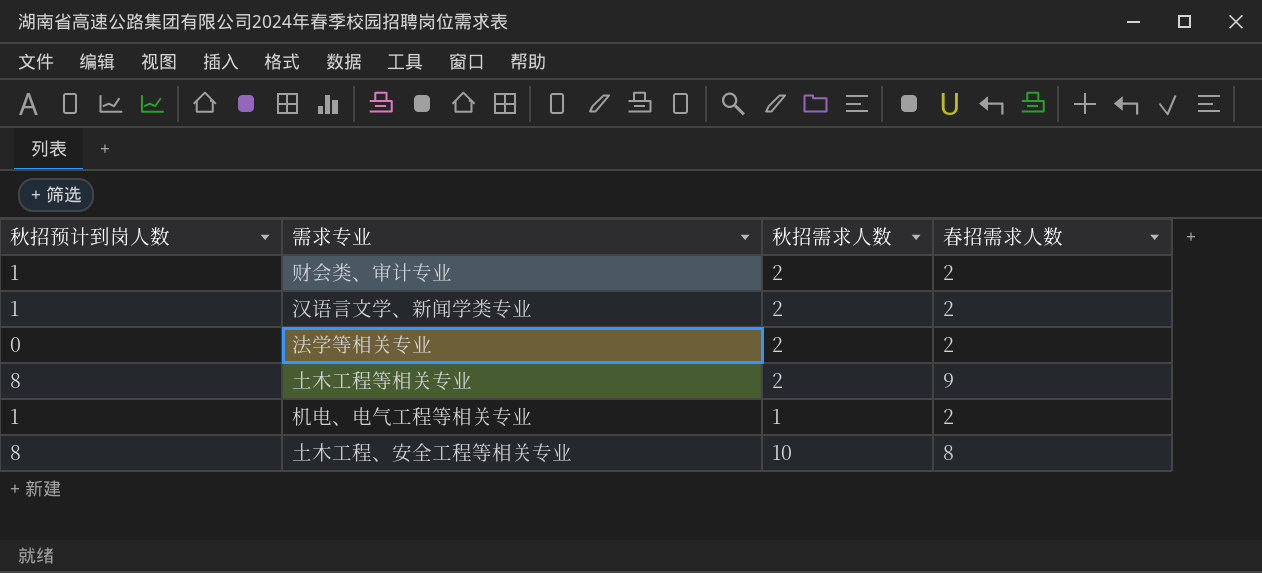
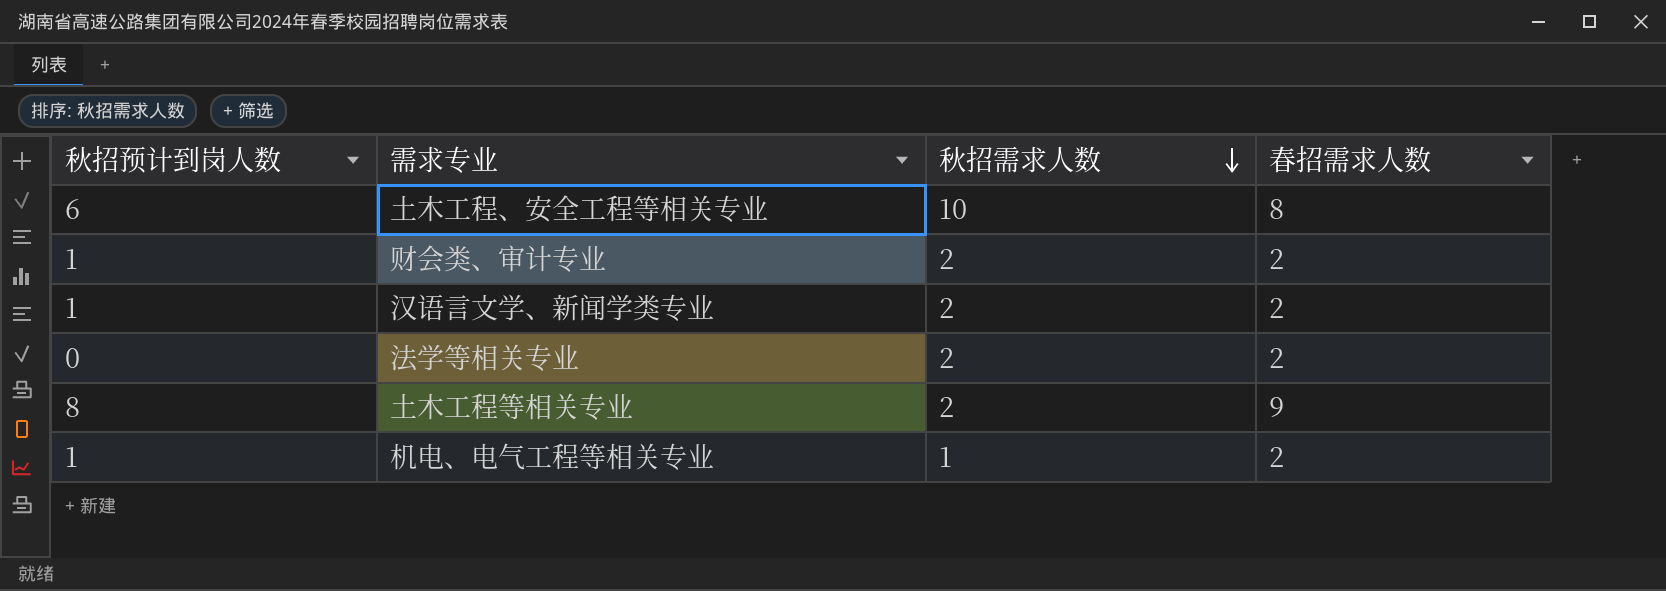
row order: none -> 秋招需求人数 descending
土木工程、安全工程等相关专业 | 秋招预计到岗人数: 8 -> 6

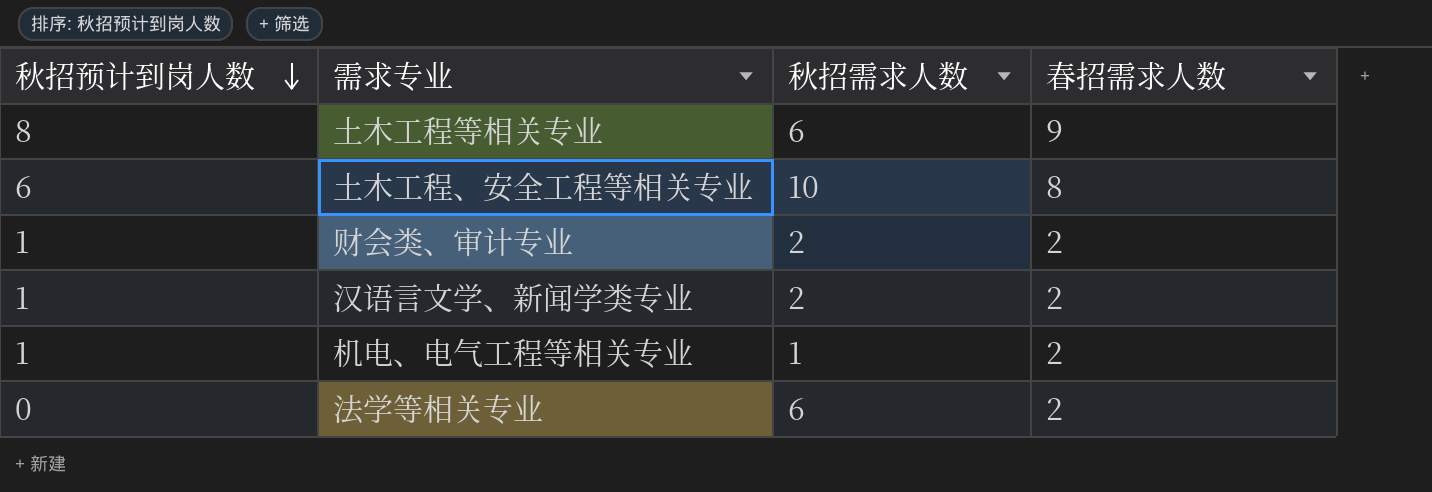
row order: 秋招需求人数 descending -> 秋招预计到岗人数 descending
土木工程等相关专业 | 秋招需求人数: 2 -> 6
法学等相关专业 | 秋招需求人数: 2 -> 6

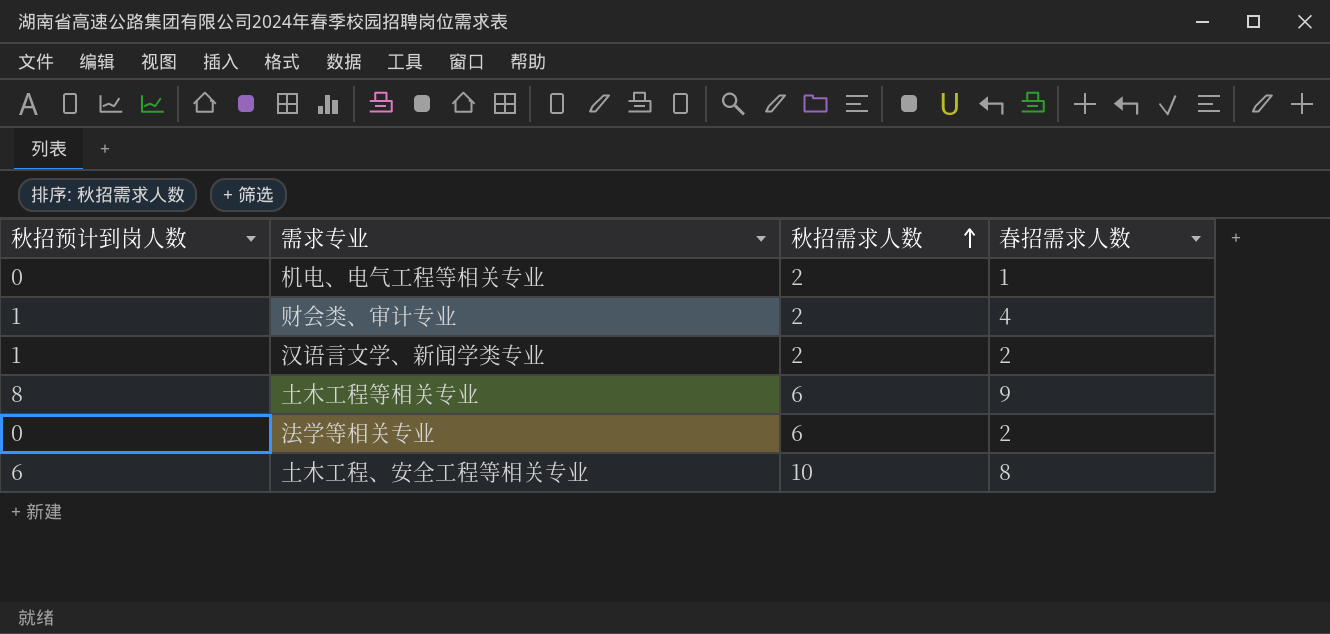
row order: 秋招预计到岗人数 descending -> 秋招需求人数 ascending
机电、电气工程等相关专业 | 秋招预计到岗人数: 1 -> 0
机电、电气工程等相关专业 | 秋招需求人数: 1 -> 2
机电、电气工程等相关专业 | 春招需求人数: 2 -> 1
财会类、审计专业 | 春招需求人数: 2 -> 4

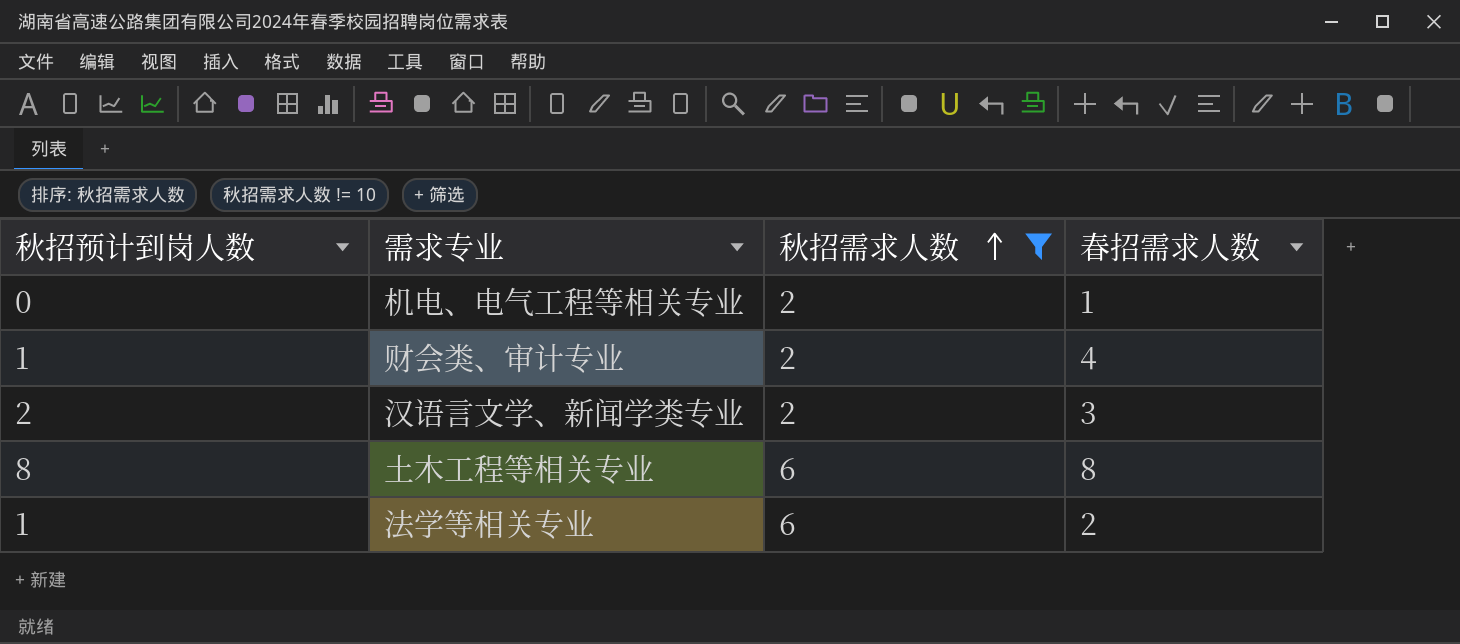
filter: none -> 秋招需求人数 != 10
汉语言文学、新闻学类专业 | 秋招预计到岗人数: 1 -> 2
汉语言文学、新闻学类专业 | 春招需求人数: 2 -> 3
土木工程等相关专业 | 春招需求人数: 9 -> 8
法学等相关专业 | 秋招预计到岗人数: 0 -> 1

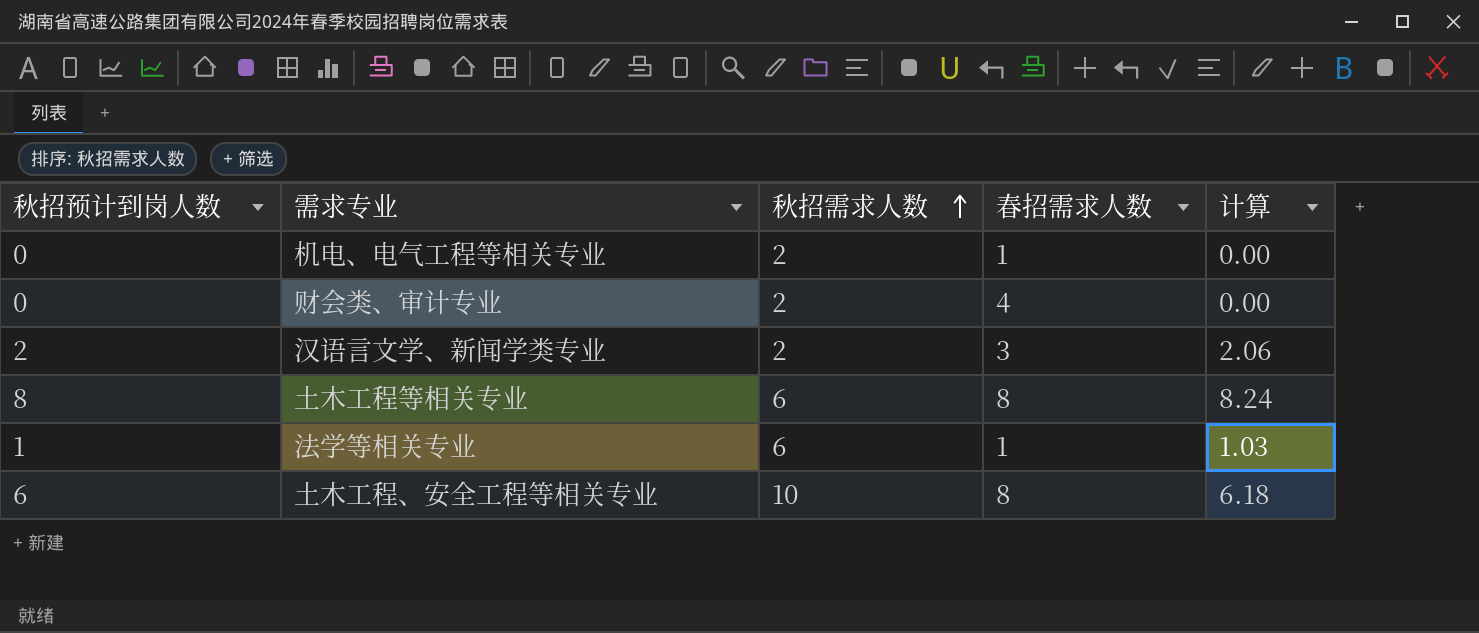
filter: 秋招需求人数 != 10 -> none
column 计算 | formula: none -> [秋招预计到岗人数] * 1.03
财会类、审计专业 | 秋招预计到岗人数: 1 -> 0
法学等相关专业 | 春招需求人数: 2 -> 1

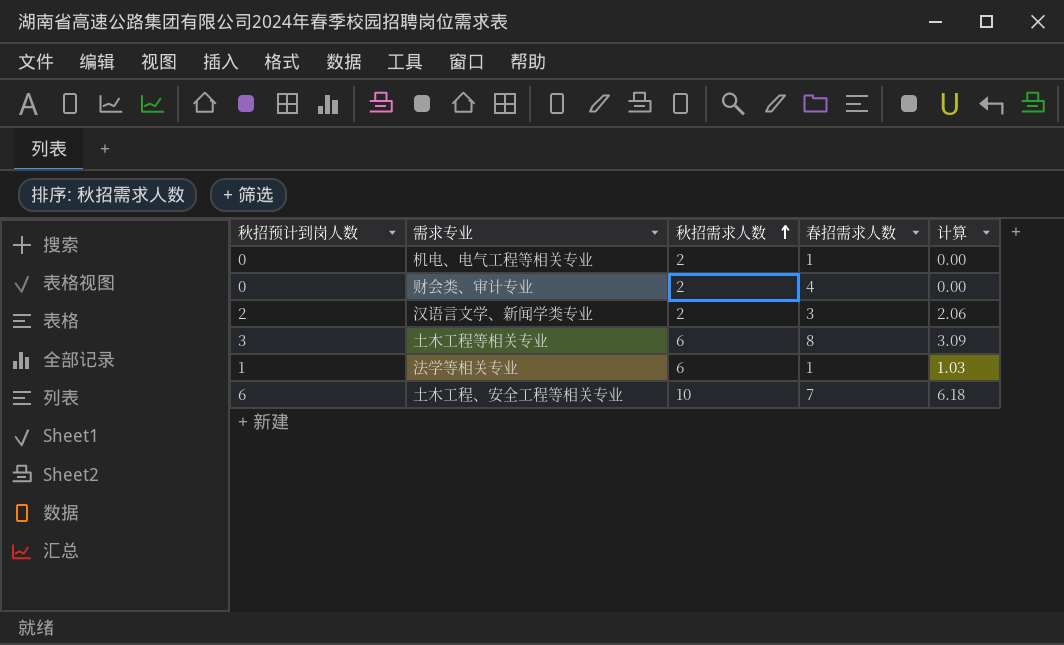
土木工程等相关专业 | 秋招预计到岗人数: 8 -> 3
土木工程等相关专业 | 计算: 8.24 -> 3.09
土木工程、安全工程等相关专业 | 春招需求人数: 8 -> 7

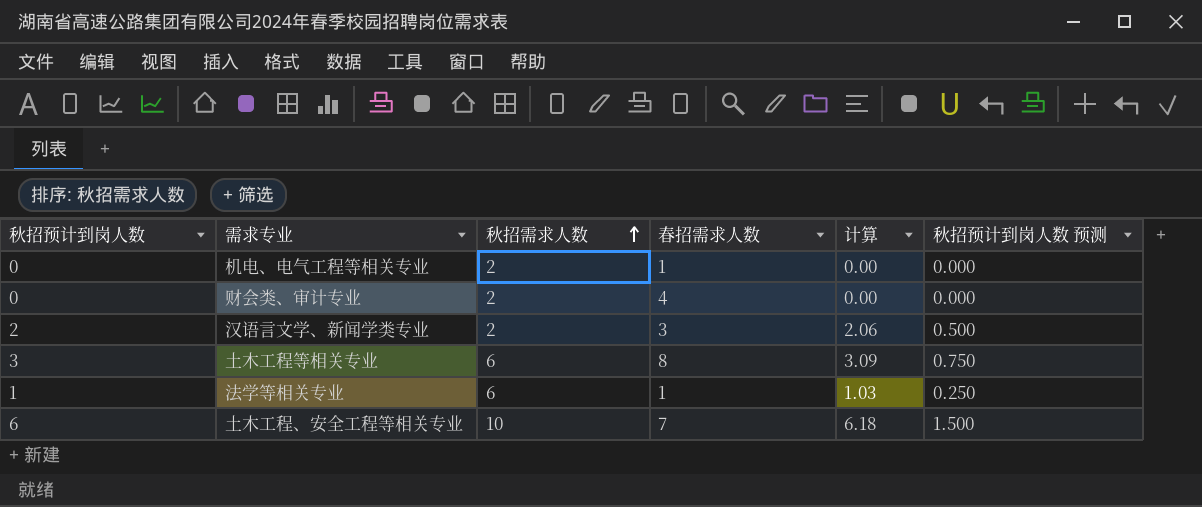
column 秋招预计到岗人数 预测 | formula: none -> [秋招预计到岗人数] * 0.25

